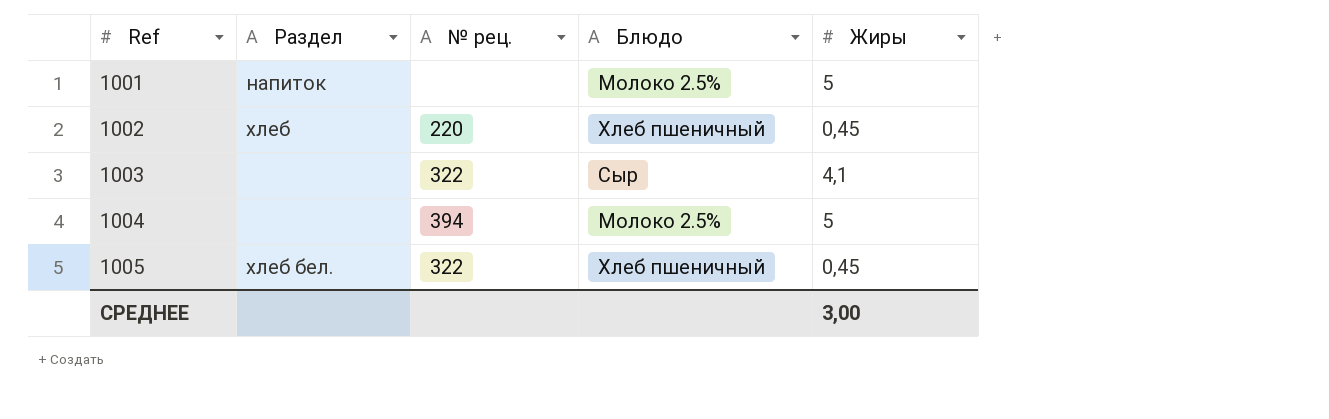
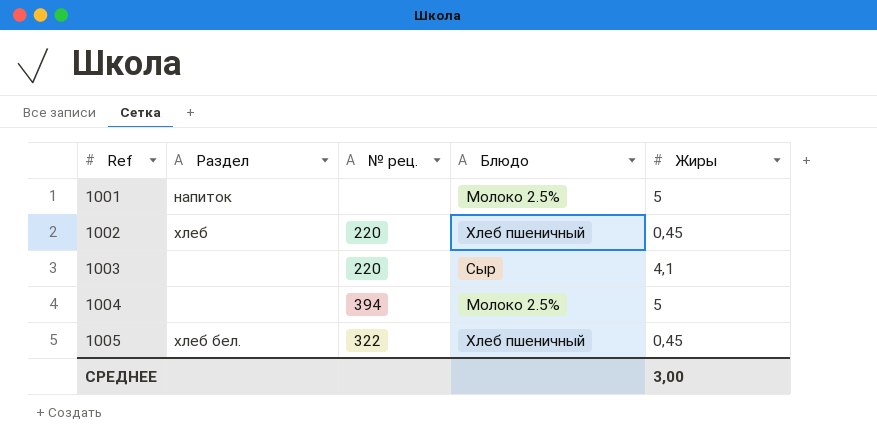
1003 | № рец.: 322 -> 220

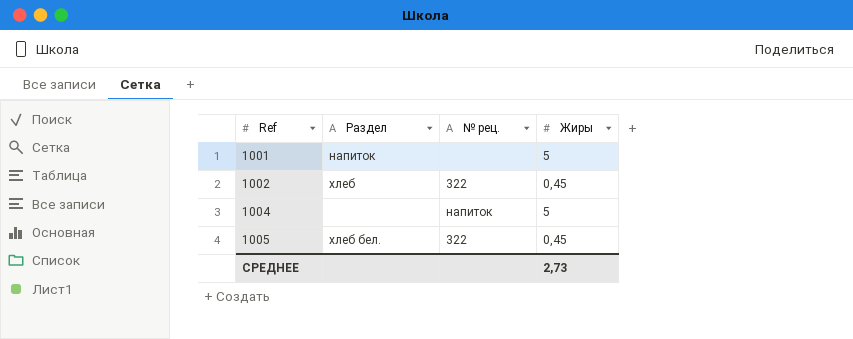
column Блюдо | position: 4 -> none
row 1003: none | 220 | Сыр | 4,1 -> none
1002 | № рец.: 220 -> 322
1004 | № рец.: 394 -> напиток
СРЕДНЕЕ | Жиры: 3,00 -> 2,73

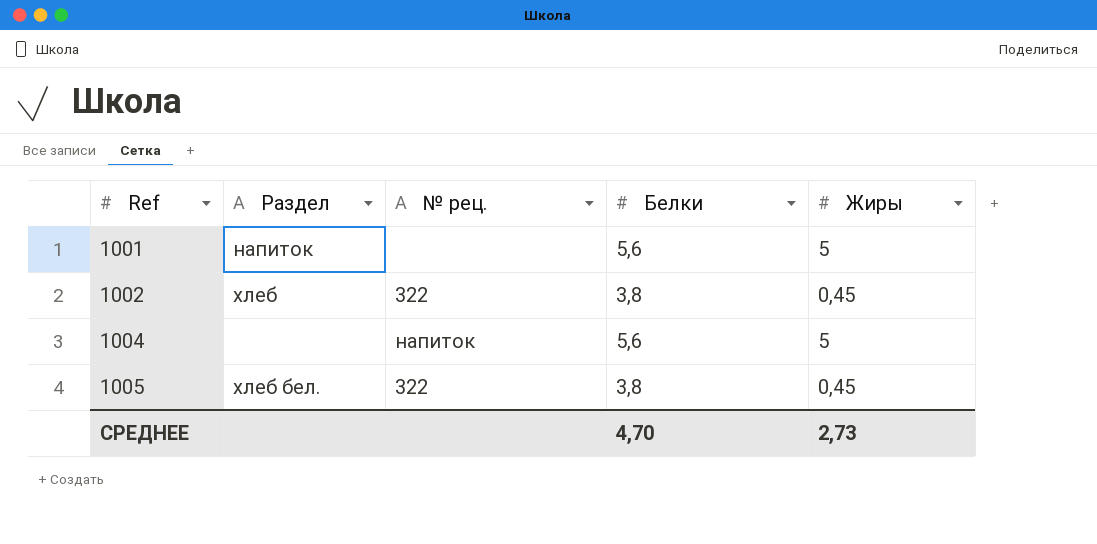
column Белки | position: none -> 4

